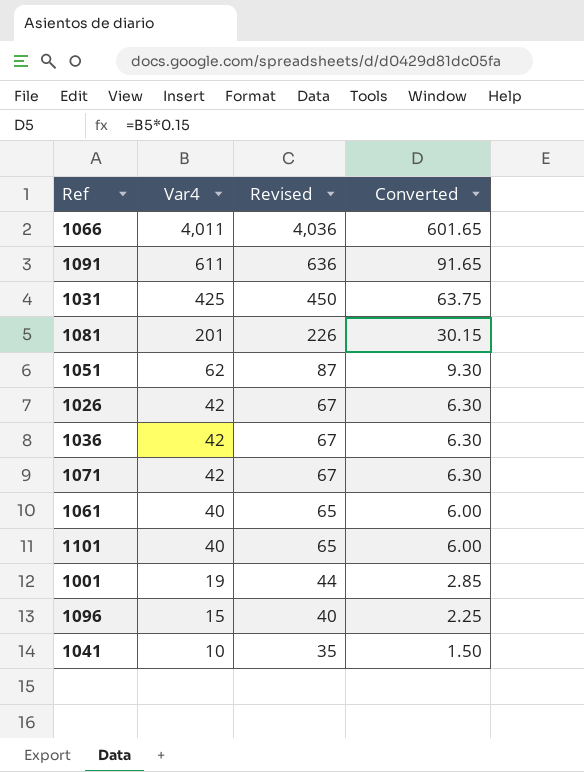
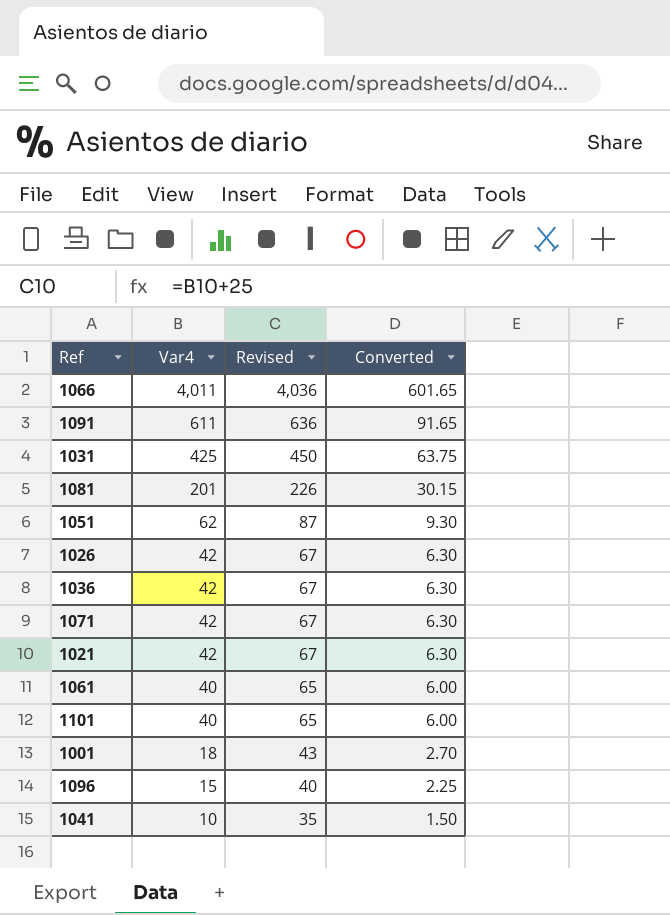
row 1021: none -> 42 | 67 | 6.30
1001 | Var4: 19 -> 18
1001 | Revised: 44 -> 43
1001 | Converted: 2.85 -> 2.70

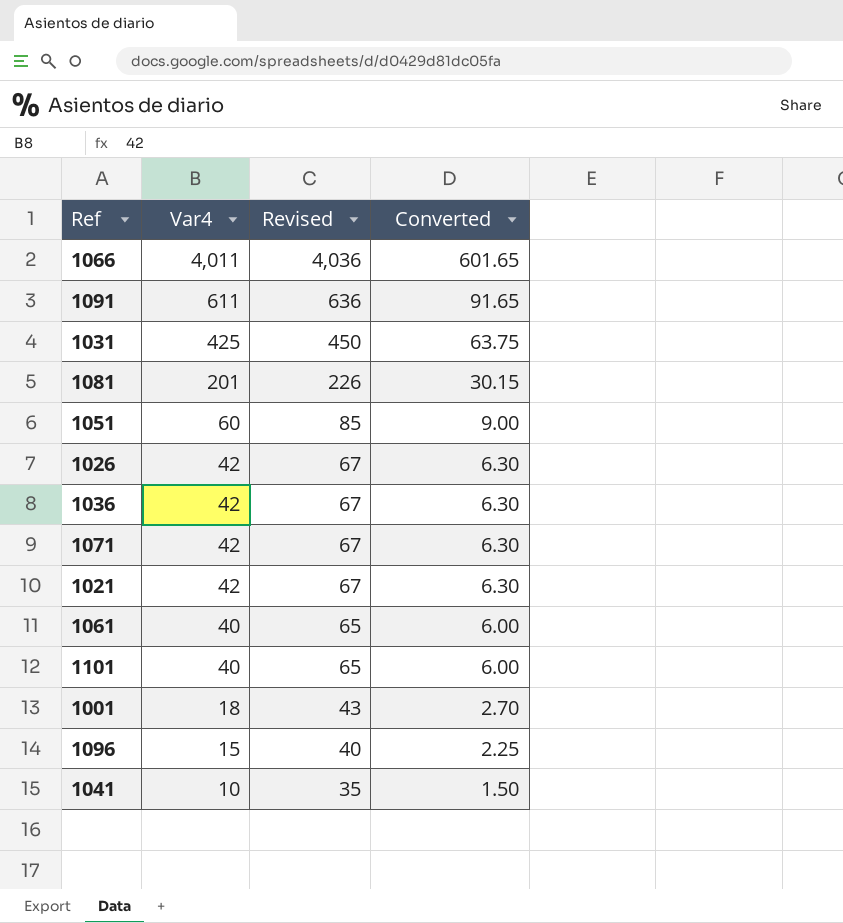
1051 | Var4: 62 -> 60
1051 | Revised: 87 -> 85
1051 | Converted: 9.30 -> 9.00

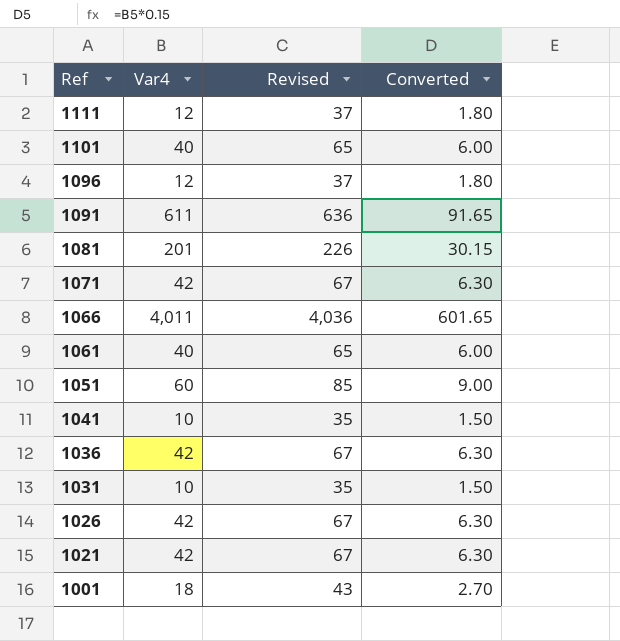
row order: Var4 descending -> Ref descending
row 1111: none -> 12 | 37 | 1.80
1096 | Var4: 15 -> 12
1096 | Revised: 40 -> 37
1096 | Converted: 2.25 -> 1.80
1031 | Var4: 425 -> 10
1031 | Revised: 450 -> 35
1031 | Converted: 63.75 -> 1.50

